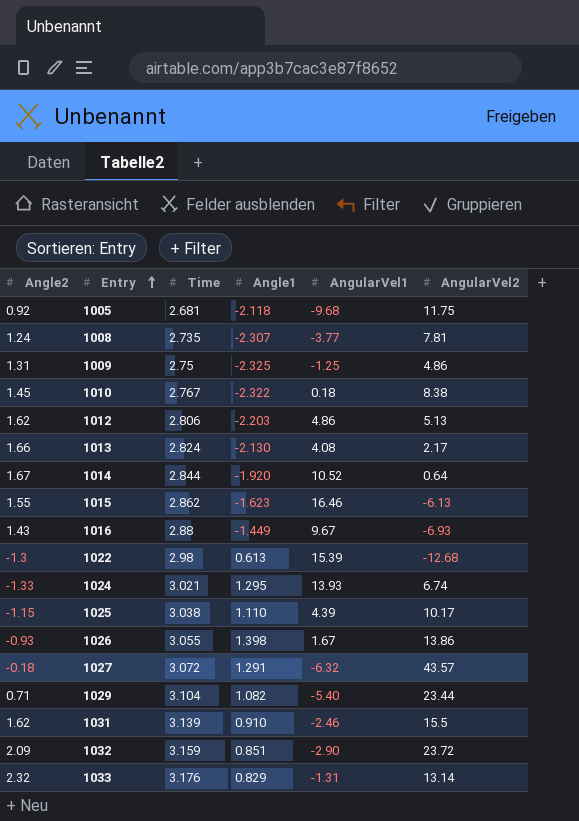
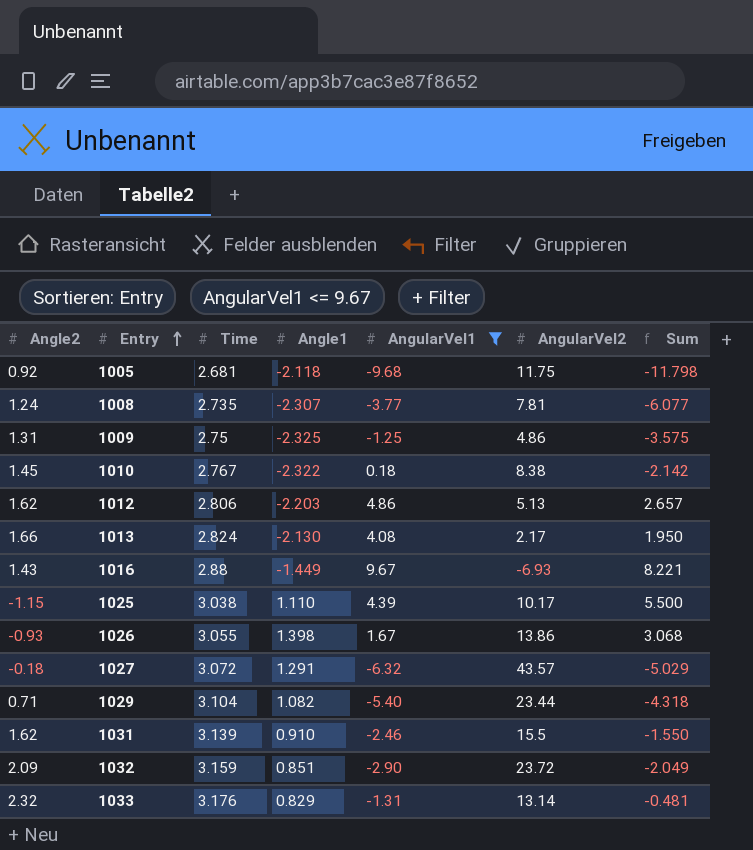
filter: none -> AngularVel1 <= 9.67
column Sum | formula: none -> [Angle1] + [AngularVel1]

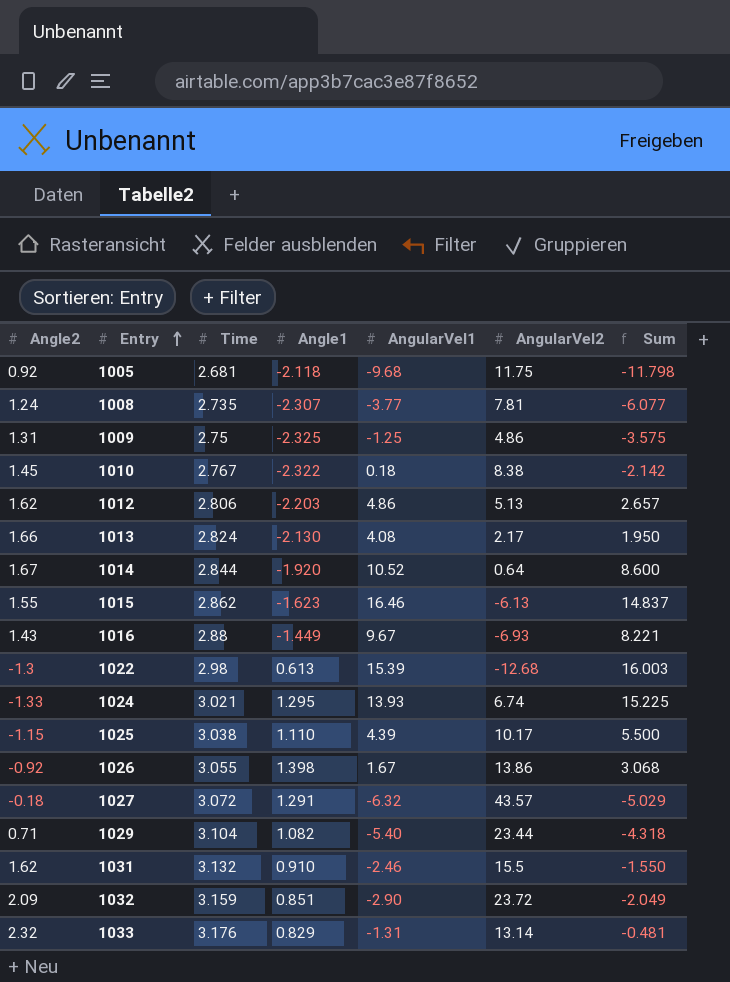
filter: AngularVel1 <= 9.67 -> none
1026 | Angle2: -0.93 -> -0.92
1031 | Time: 3.139 -> 3.132

